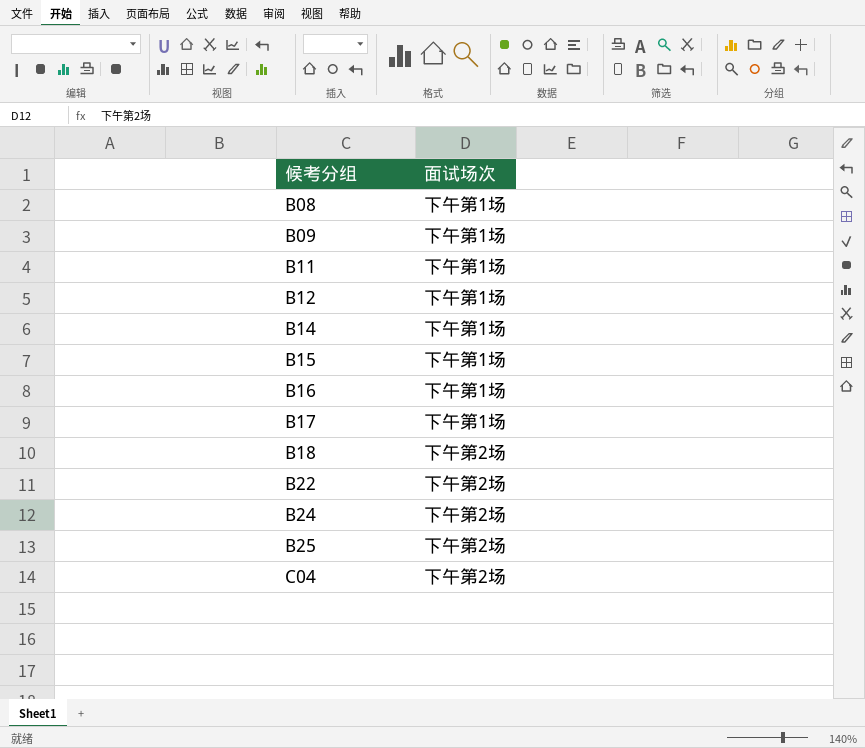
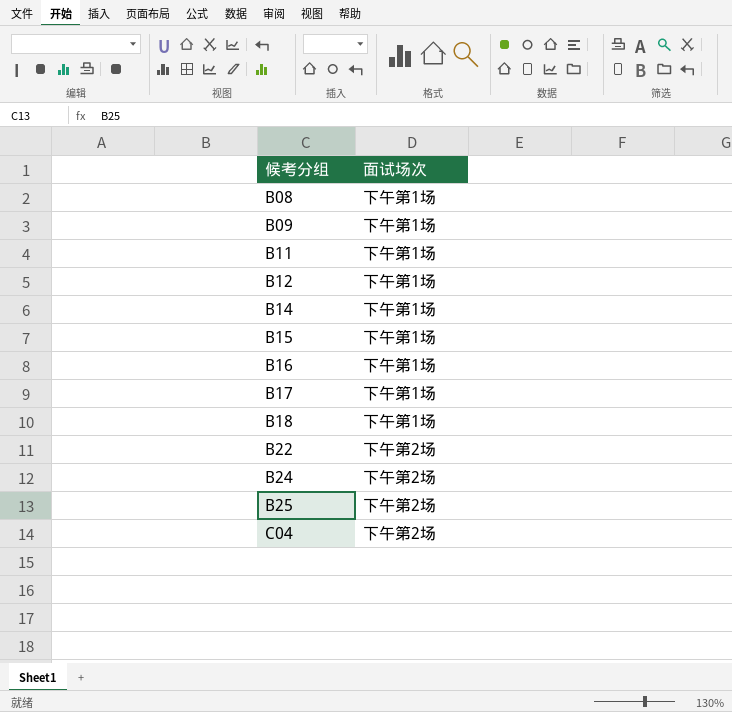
B18 | 面试场次: 下午第2场 -> 下午第1场

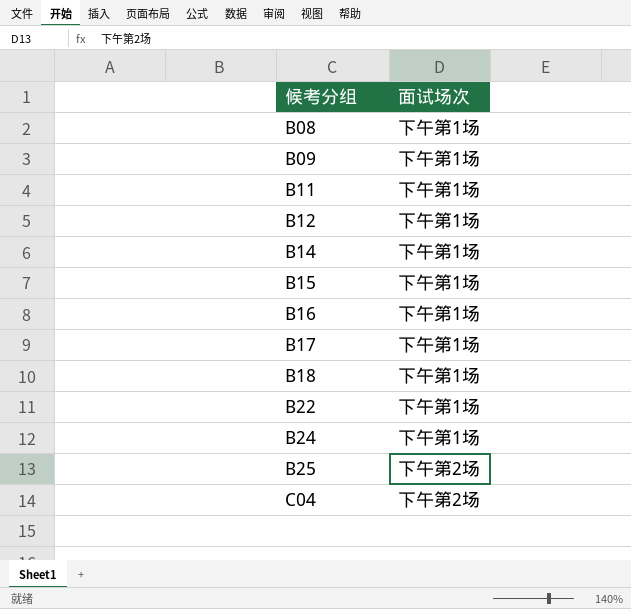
B22 | 面试场次: 下午第2场 -> 下午第1场
B24 | 面试场次: 下午第2场 -> 下午第1场

